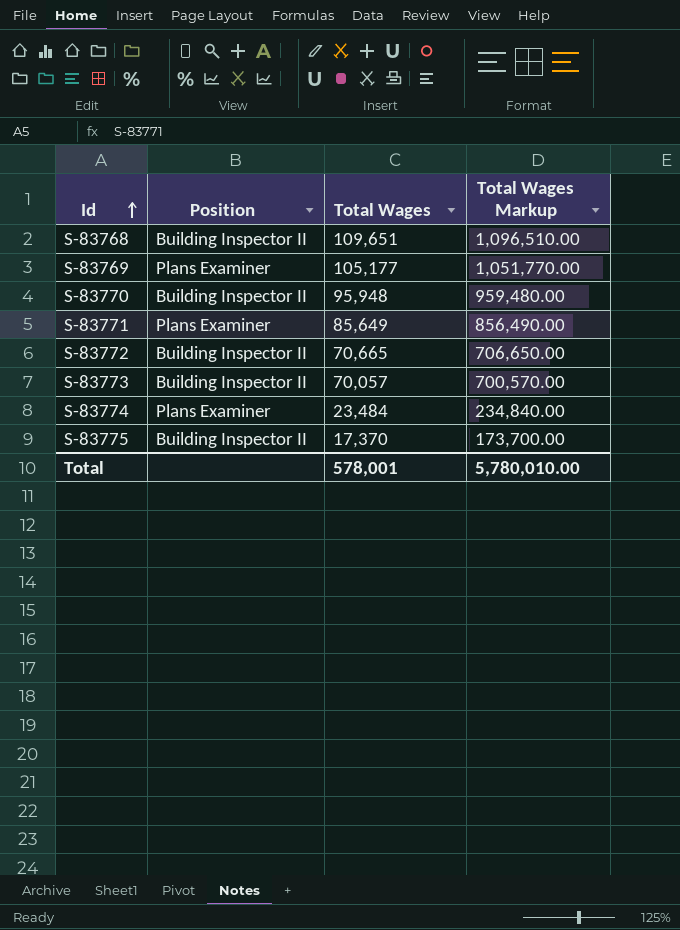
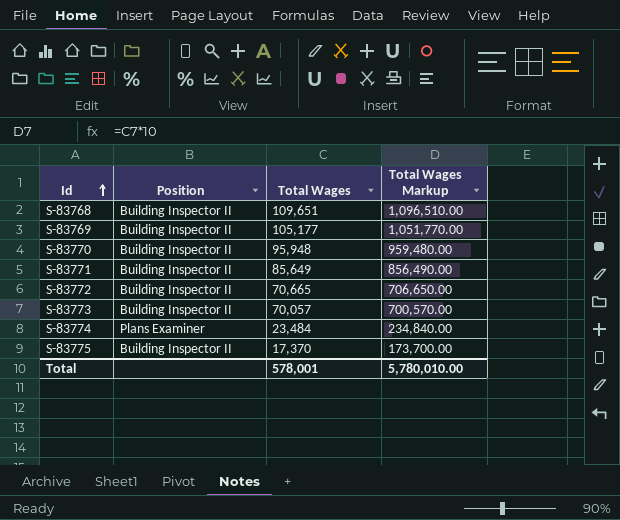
S-83769 | Position: Plans Examiner -> Building Inspector II
S-83771 | Position: Plans Examiner -> Building Inspector II

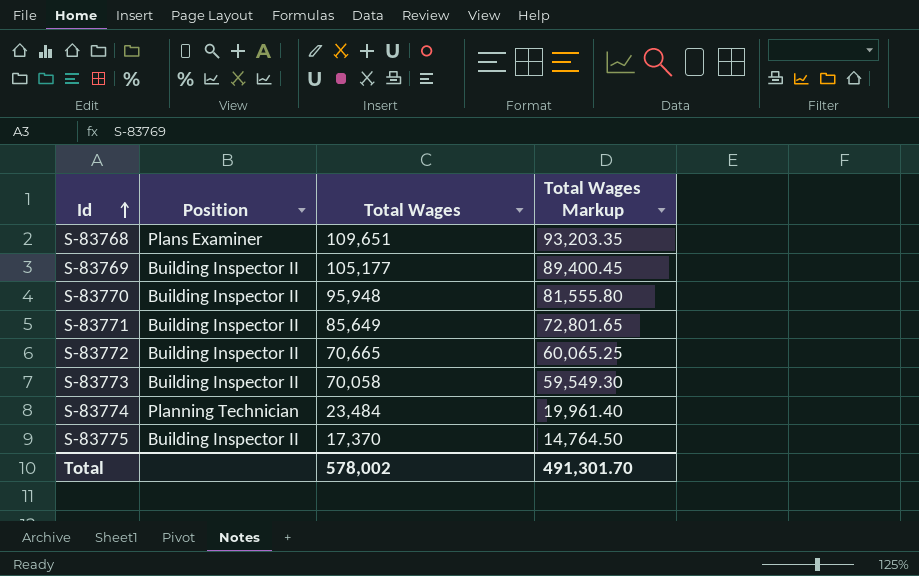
column Total Wages Markup | formula: [Total Wages] * 10 -> [Total Wages] * 0.85
S-83768 | Position: Building Inspector II -> Plans Examiner
S-83773 | Total Wages: 70,057 -> 70,058
S-83774 | Position: Plans Examiner -> Planning Technician
Total | Total Wages: 578,001 -> 578,002
Total | Total Wages Markup: 5,780,010.00 -> 491,301.70

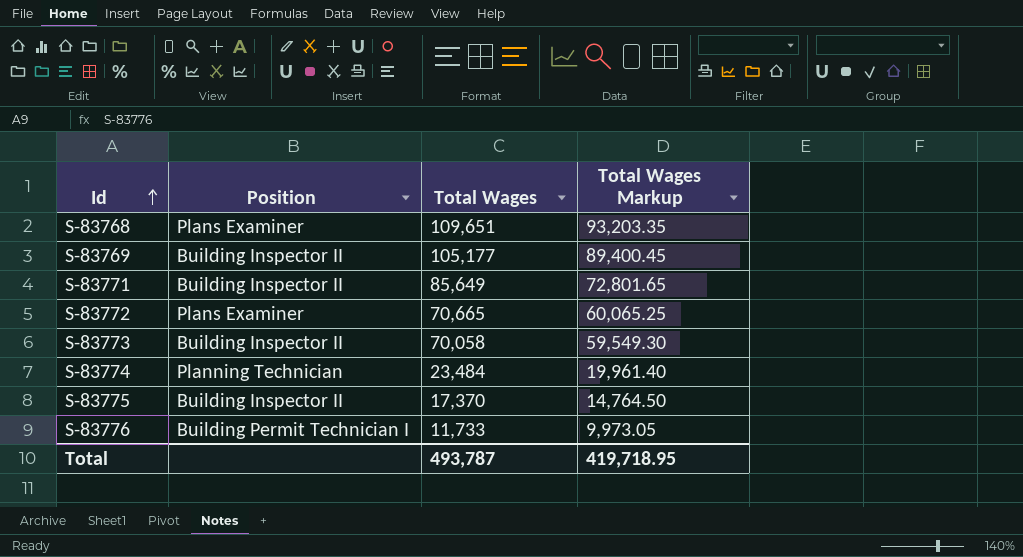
row S-83770: Building Inspector II | 95,948 | 81,555.80 -> none
S-83772 | Position: Building Inspector II -> Plans Examiner
row S-83776: none -> Building Permit Technician I | 11,733 | 9,973.05
Total | Total Wages: 578,002 -> 493,787
Total | Total Wages Markup: 491,301.70 -> 419,718.95

